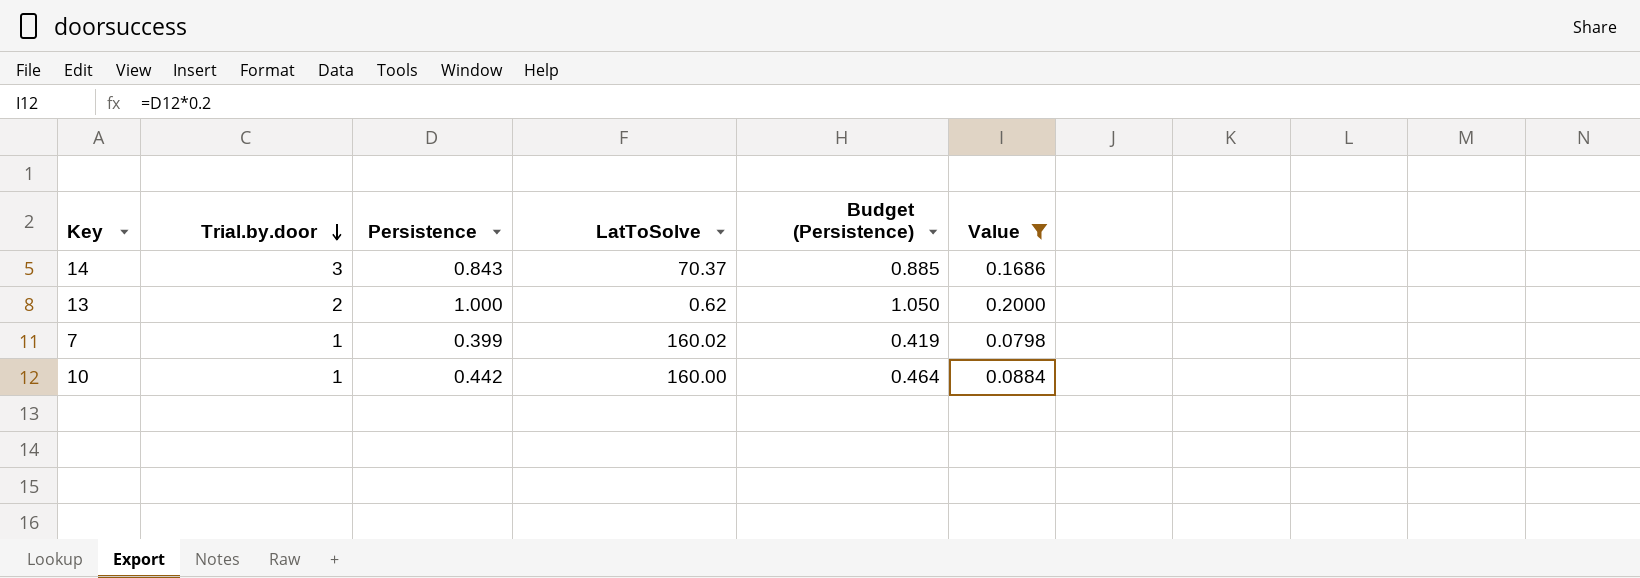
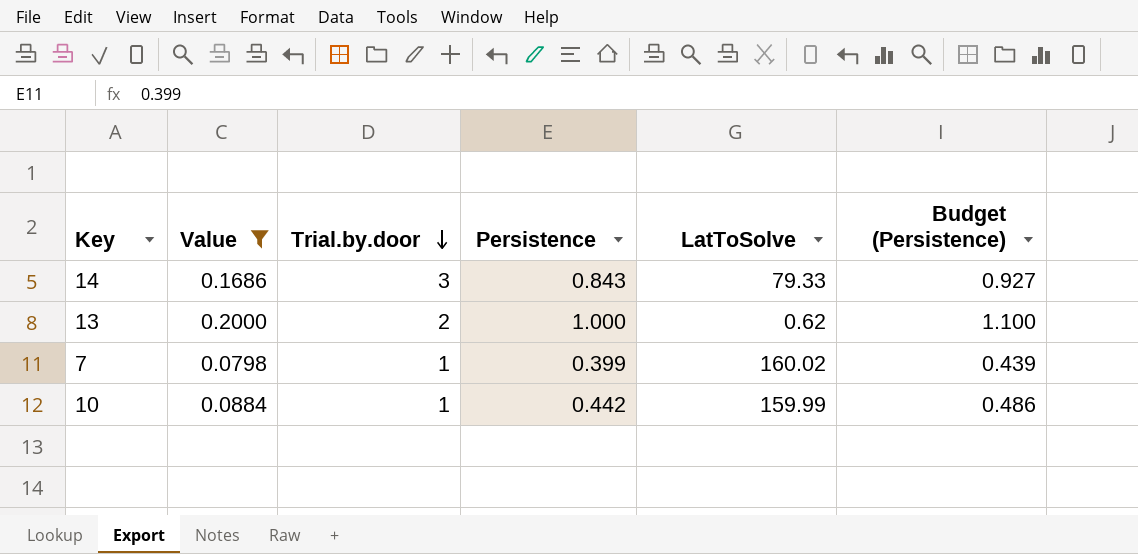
column Value | position: 6 -> 2
column Budget (Persistence) | formula: [Persistence] * 1.05 -> [Persistence] * 1.1
14 | LatToSolve: 70.37 -> 79.33
10 | LatToSolve: 160.00 -> 159.99

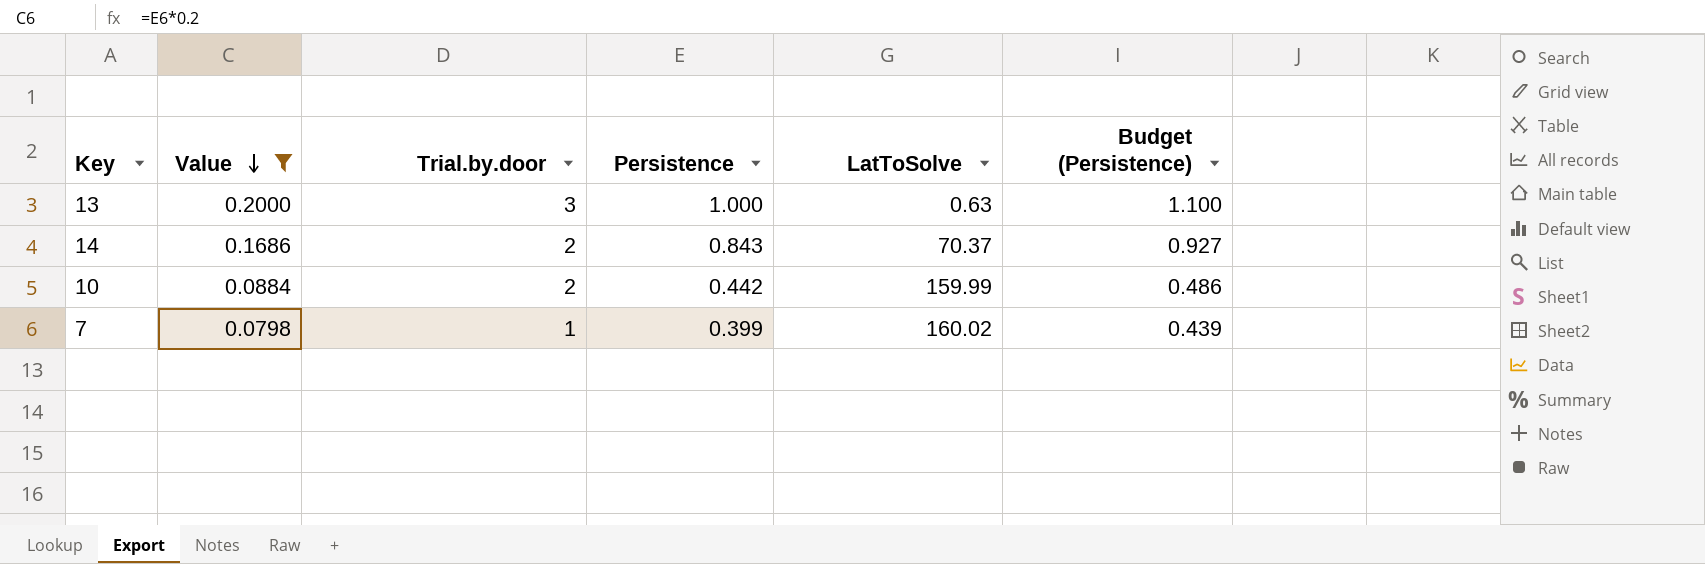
row order: Trial.by.door descending -> Value descending
13 | Trial.by.door: 2 -> 3
13 | LatToSolve: 0.62 -> 0.63
14 | Trial.by.door: 3 -> 2
14 | LatToSolve: 79.33 -> 70.37
10 | Trial.by.door: 1 -> 2

